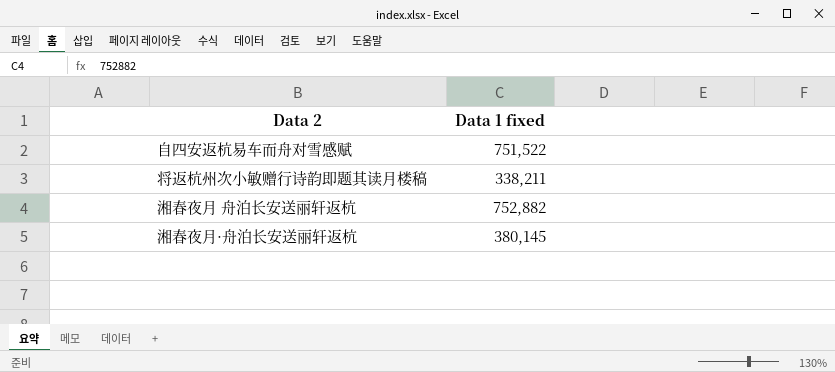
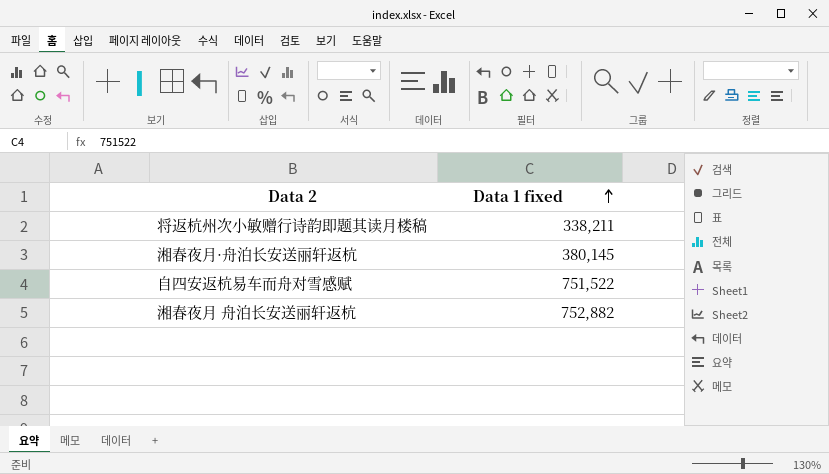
row order: none -> Data 1 fixed ascending

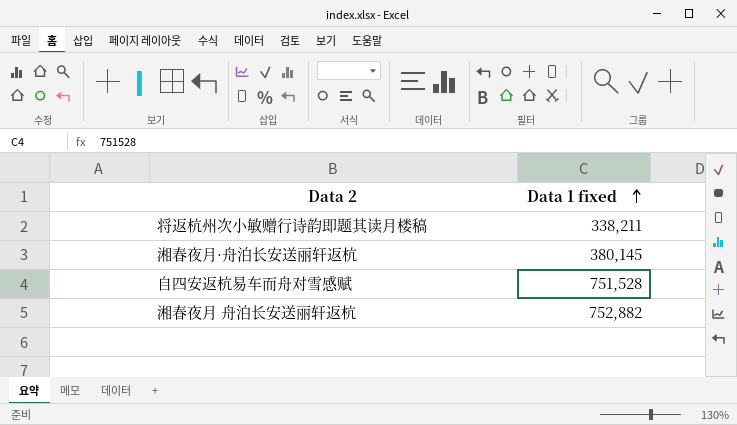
自四安返杭易车而舟对雪感赋 | Data 1 fixed: 751,522 -> 751,528

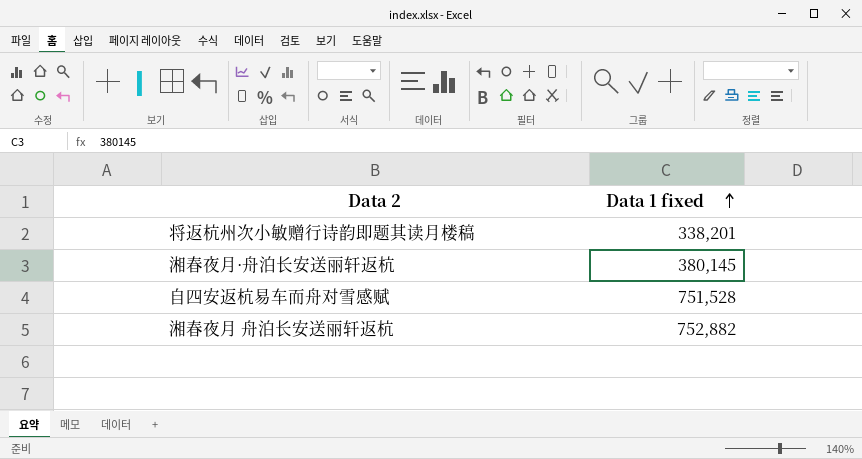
将返杭州次小敏赠行诗韵即题其读月楼稿 | Data 1 fixed: 338,211 -> 338,201

